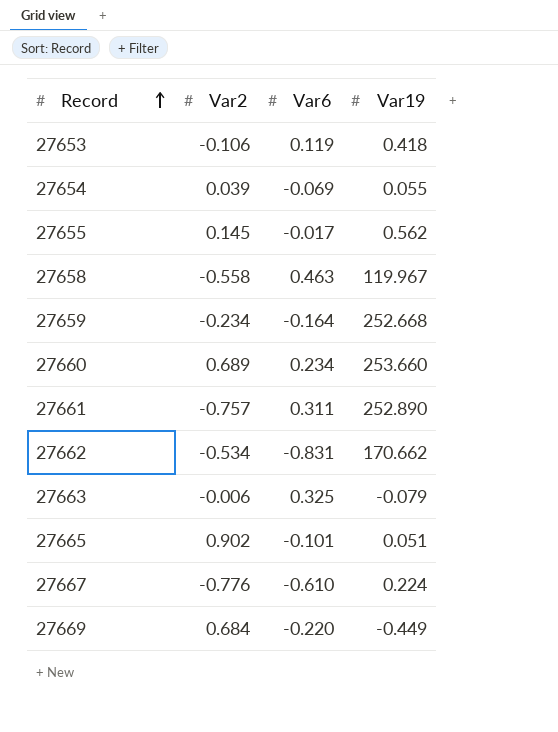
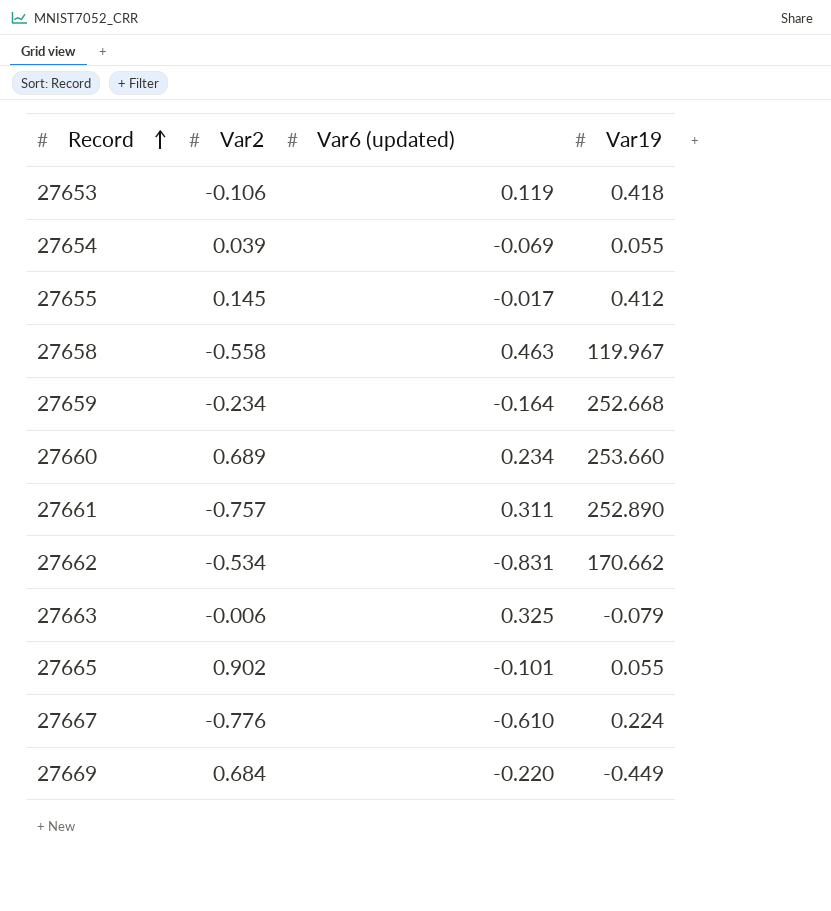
column name: Var6 -> Var6 (updated)
27655 | Var19: 0.562 -> 0.412
27665 | Var19: 0.051 -> 0.055

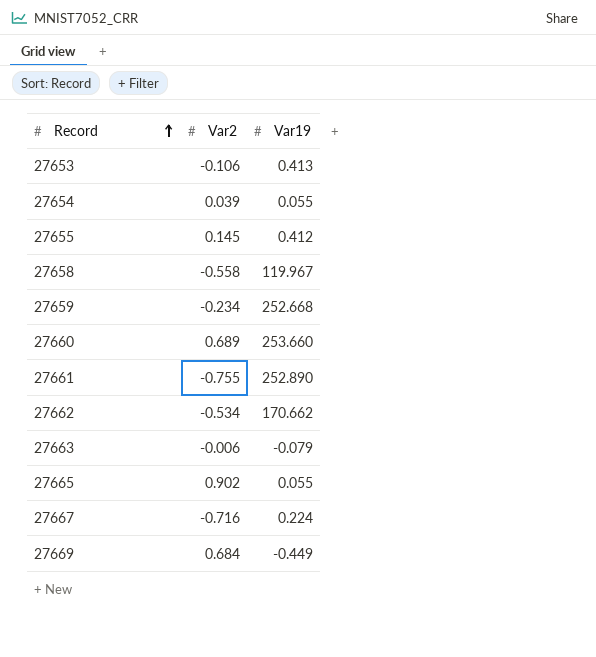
column Var6 (updated) | position: 3 -> none
27653 | Var19: 0.418 -> 0.413
27661 | Var2: -0.757 -> -0.755
27667 | Var2: -0.776 -> -0.716

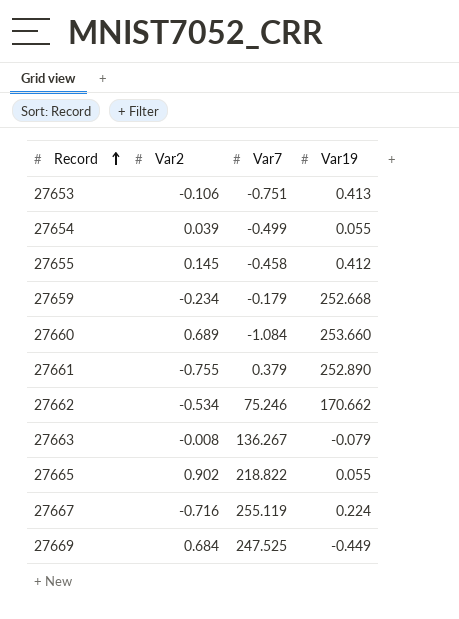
column Var7 | position: none -> 3
row 27658: -0.558 | 119.967 -> none
27663 | Var2: -0.006 -> -0.008

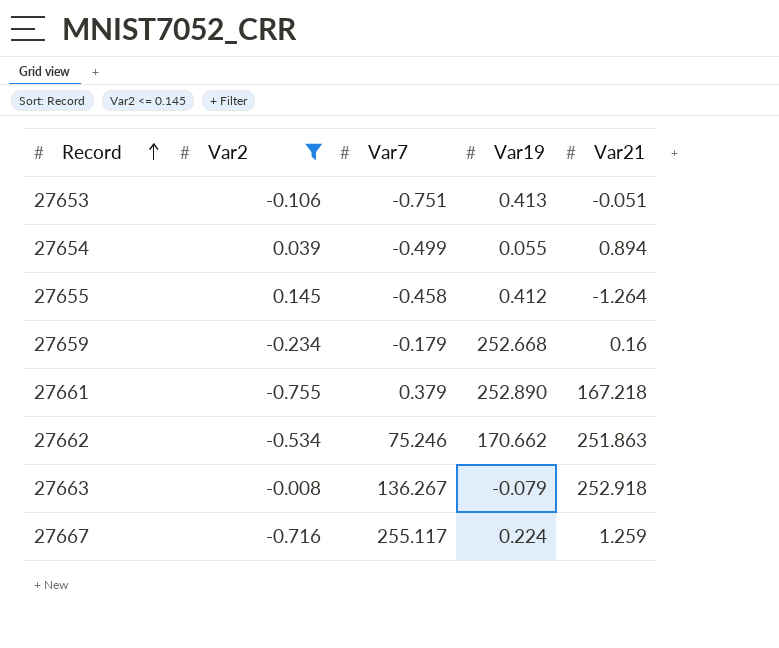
filter: none -> Var2 <= 0.145
column Var21 | position: none -> 5
27667 | Var7: 255.119 -> 255.117

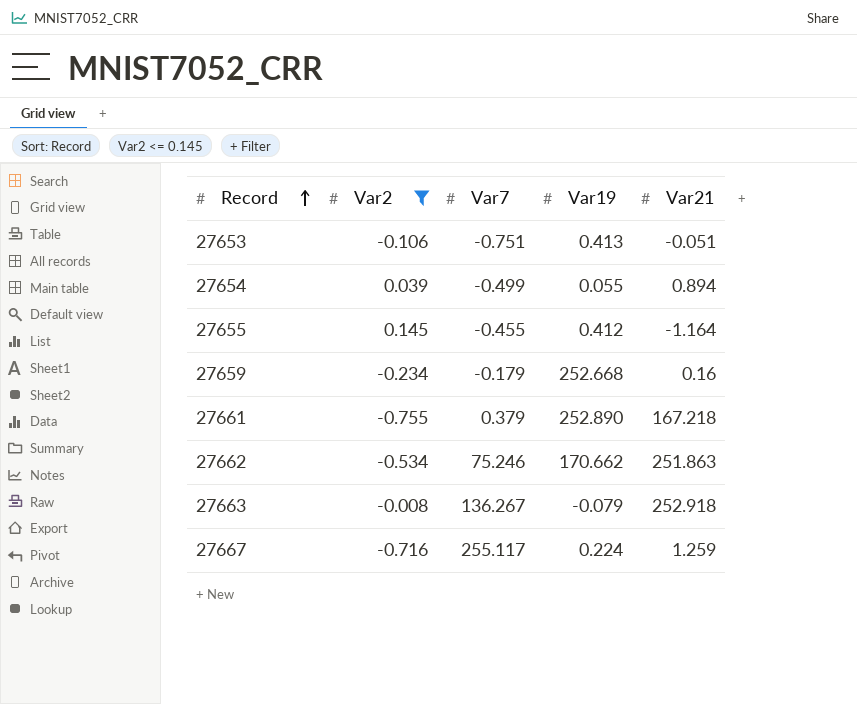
27655 | Var7: -0.458 -> -0.455
27655 | Var21: -1.264 -> -1.164

